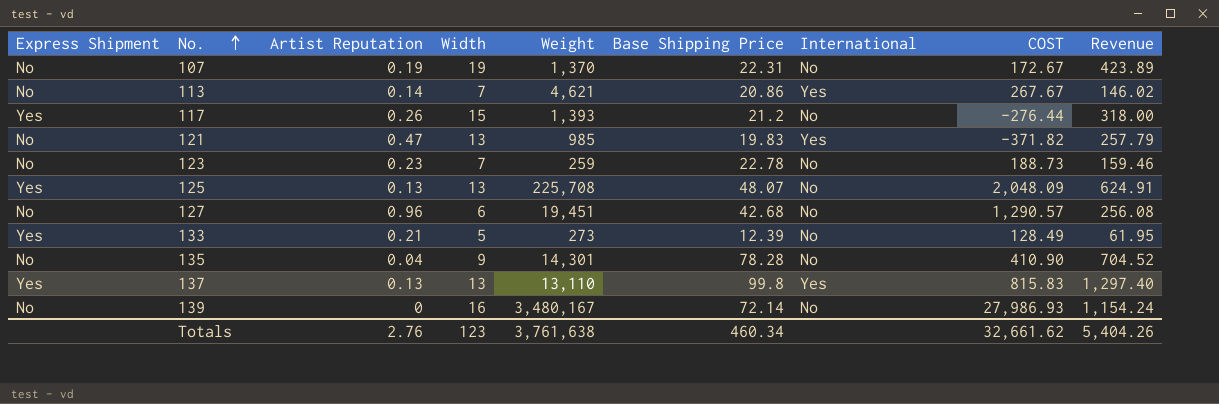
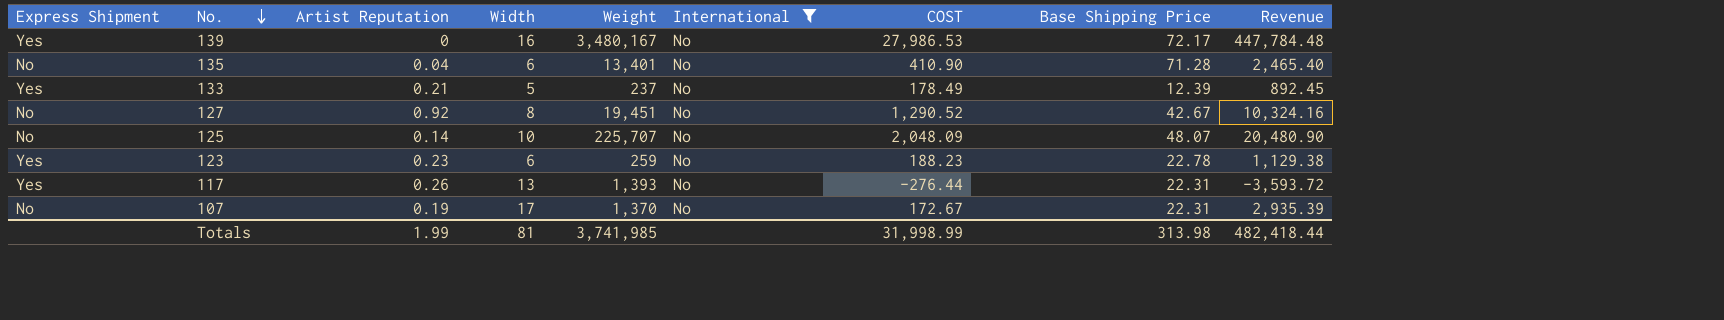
filter: none -> International = No
row order: No. ascending -> No. descending
column Base Shipping Price | position: 6 -> 8
column Revenue | formula: [Width] * [Base Shipping Price] -> [Width] * [COST]
139 | Express Shipment: No -> Yes
139 | COST: 27,986.93 -> 27,986.53
139 | Base Shipping Price: 72.14 -> 72.17
135 | Width: 9 -> 6
135 | Weight: 14,301 -> 13,401
135 | Base Shipping Price: 78.28 -> 71.28
133 | Weight: 273 -> 237
133 | COST: 128.49 -> 178.49
127 | Artist Reputation: 0.96 -> 0.92
127 | Width: 6 -> 8
127 | COST: 1,290.57 -> 1,290.52
127 | Base Shipping Price: 42.68 -> 42.67
125 | Express Shipment: Yes -> No
125 | Artist Reputation: 0.13 -> 0.14
125 | Width: 13 -> 10
125 | Weight: 225,708 -> 225,707
123 | Express Shipment: No -> Yes
123 | Width: 7 -> 6
123 | COST: 188.73 -> 188.23
117 | Width: 15 -> 13
117 | Base Shipping Price: 21.2 -> 22.31
107 | Width: 19 -> 17
Totals | Artist Reputation: 2.76 -> 1.99
Totals | Width: 123 -> 81
Totals | Weight: 3,761,638 -> 3,741,985
Totals | COST: 32,661.62 -> 31,998.99
Totals | Base Shipping Price: 460.34 -> 313.98
Totals | Revenue: 5,404.26 -> 482,418.44

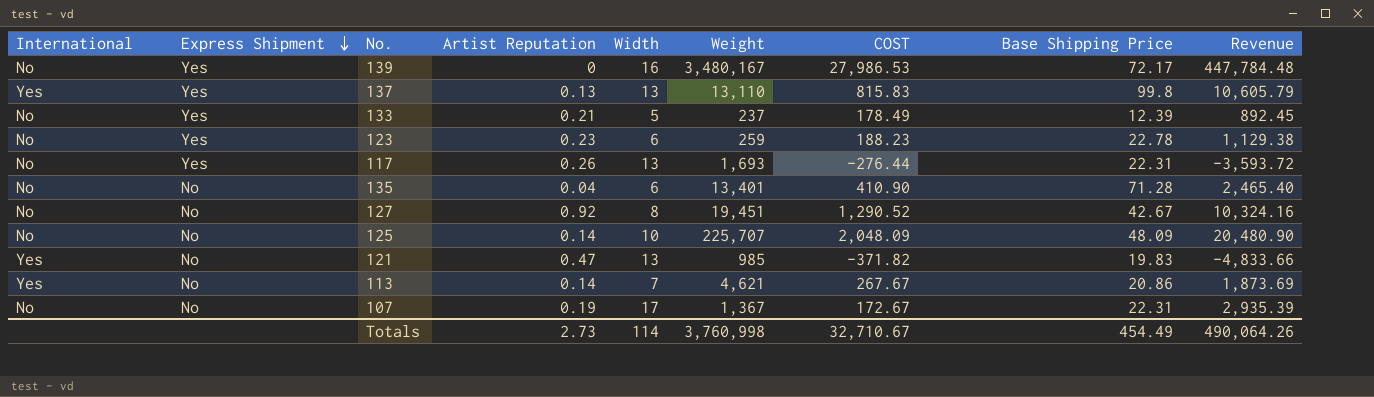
filter: International = No -> none
row order: No. descending -> Express Shipment descending
column International | position: 6 -> 1
117 | Weight: 1,393 -> 1,693
125 | Base Shipping Price: 48.07 -> 48.09
107 | Weight: 1,370 -> 1,367
Totals | Artist Reputation: 1.99 -> 2.73
Totals | Width: 81 -> 114
Totals | Weight: 3,741,985 -> 3,760,998
Totals | COST: 31,998.99 -> 32,710.67
Totals | Base Shipping Price: 313.98 -> 454.49
Totals | Revenue: 482,418.44 -> 490,064.26

